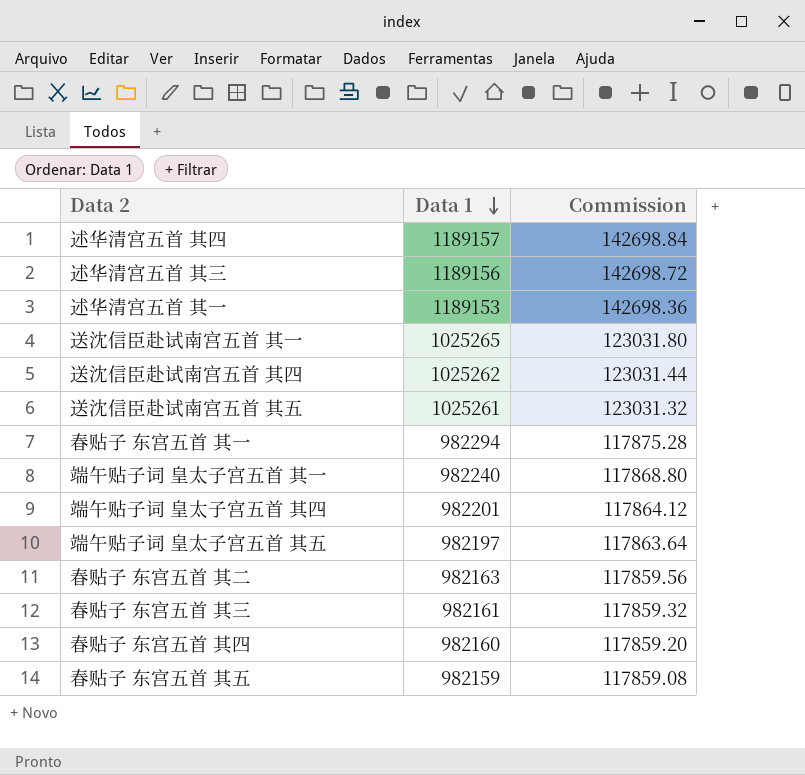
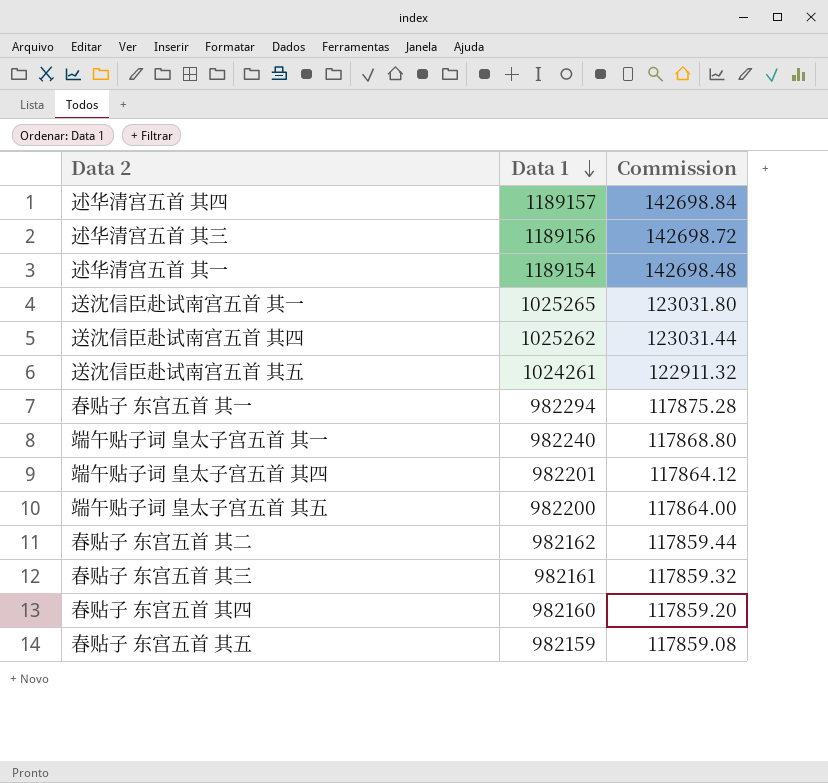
述华清宫五首 其一 | Data 1: 1189153 -> 1189154
述华清宫五首 其一 | Commission: 142698.36 -> 142698.48
送沈信臣赴试南宫五首 其五 | Data 1: 1025261 -> 1024261
送沈信臣赴试南宫五首 其五 | Commission: 123031.32 -> 122911.32
端午贴子词 皇太子宫五首 其五 | Data 1: 982197 -> 982200
端午贴子词 皇太子宫五首 其五 | Commission: 117863.64 -> 117864.00
春贴子 东宫五首 其二 | Data 1: 982163 -> 982162
春贴子 东宫五首 其二 | Commission: 117859.56 -> 117859.44

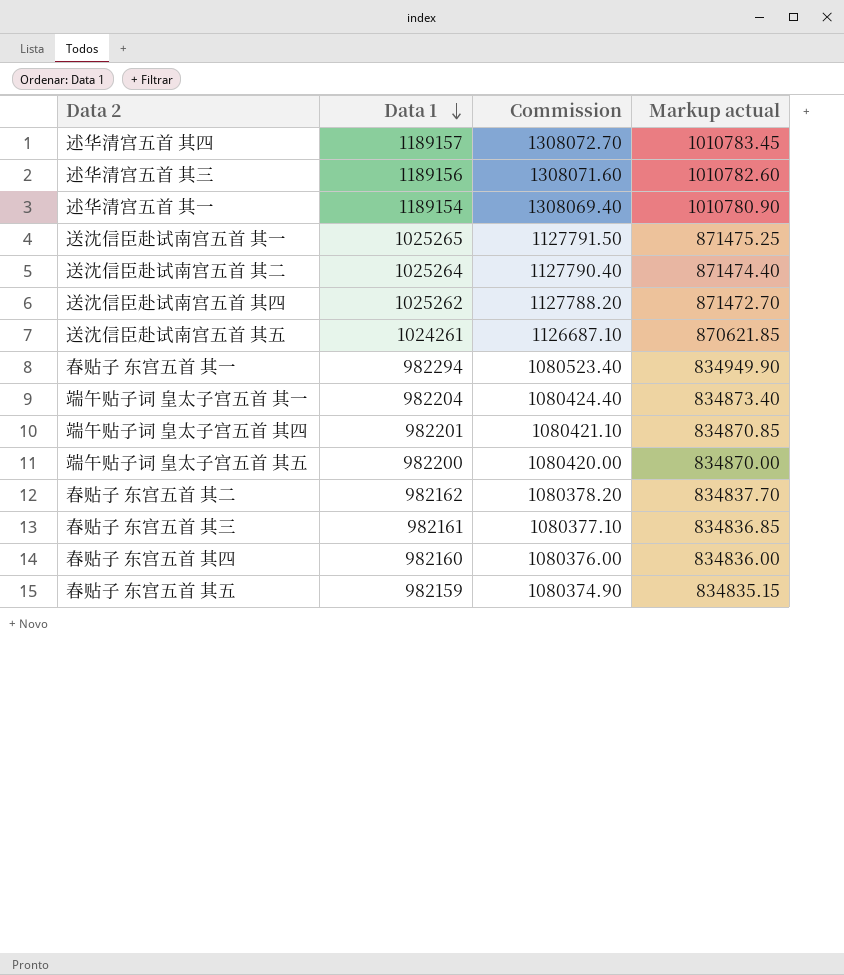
column Commission | formula: [Data 1] * 0.12 -> [Data 1] * 1.1
column Markup actual | formula: none -> [Data 1] * 0.85
row 送沈信臣赴试南宫五首 其二: none -> 1025264 | 1127790.40 | 871474.40
端午贴子词 皇太子宫五首 其一 | Data 1: 982240 -> 982204

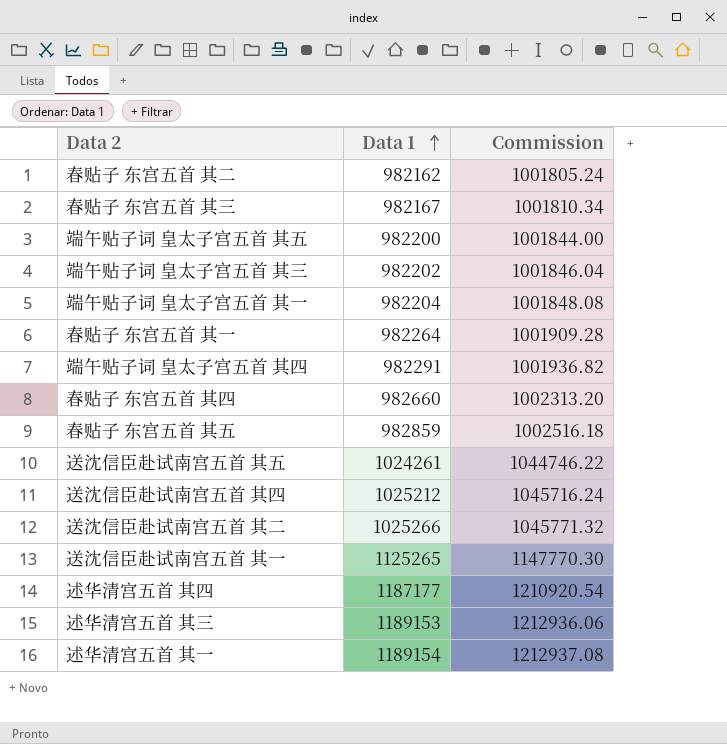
row order: Data 1 descending -> Data 1 ascending
column Markup actual | formula: [Data 1] * 0.85 -> none
column Commission | formula: [Data 1] * 1.1 -> [Data 1] * 1.02
春贴子 东宫五首 其三 | Data 1: 982161 -> 982167
row 端午贴子词 皇太子宫五首 其三: none -> 982202 | 1001846.04
春贴子 东宫五首 其一 | Data 1: 982294 -> 982264
端午贴子词 皇太子宫五首 其四 | Data 1: 982201 -> 982291
春贴子 东宫五首 其四 | Data 1: 982160 -> 982660
春贴子 东宫五首 其五 | Data 1: 982159 -> 982859
送沈信臣赴试南宫五首 其四 | Data 1: 1025262 -> 1025212
送沈信臣赴试南宫五首 其二 | Data 1: 1025264 -> 1025266
送沈信臣赴试南宫五首 其一 | Data 1: 1025265 -> 1125265
述华清宫五首 其四 | Data 1: 1189157 -> 1187177
述华清宫五首 其三 | Data 1: 1189156 -> 1189153

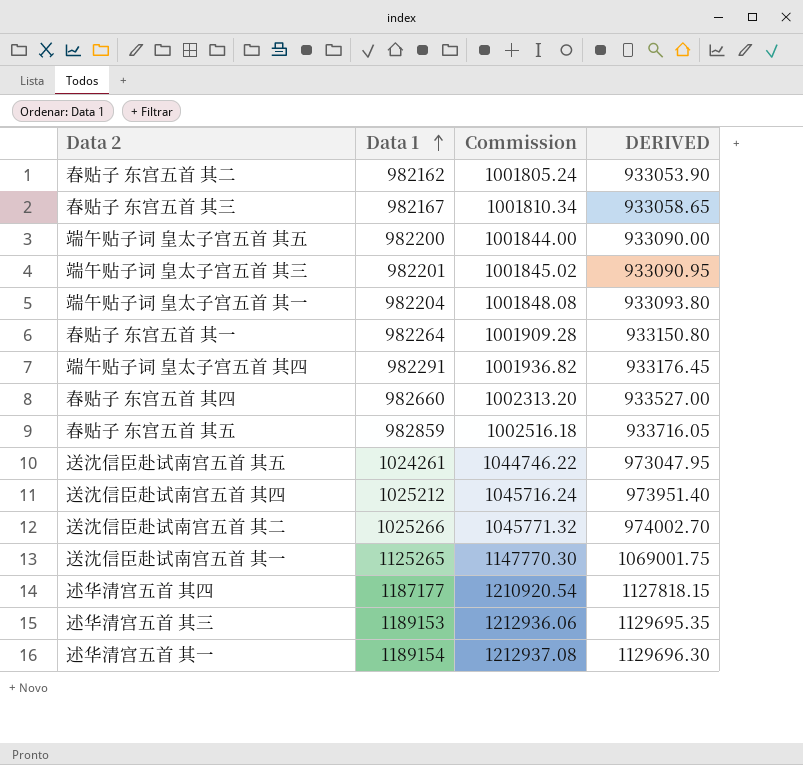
column DERIVED | formula: none -> [Data 1] * 0.95
端午贴子词 皇太子宫五首 其三 | Data 1: 982202 -> 982201
端午贴子词 皇太子宫五首 其三 | Commission: 1001846.04 -> 1001845.02

